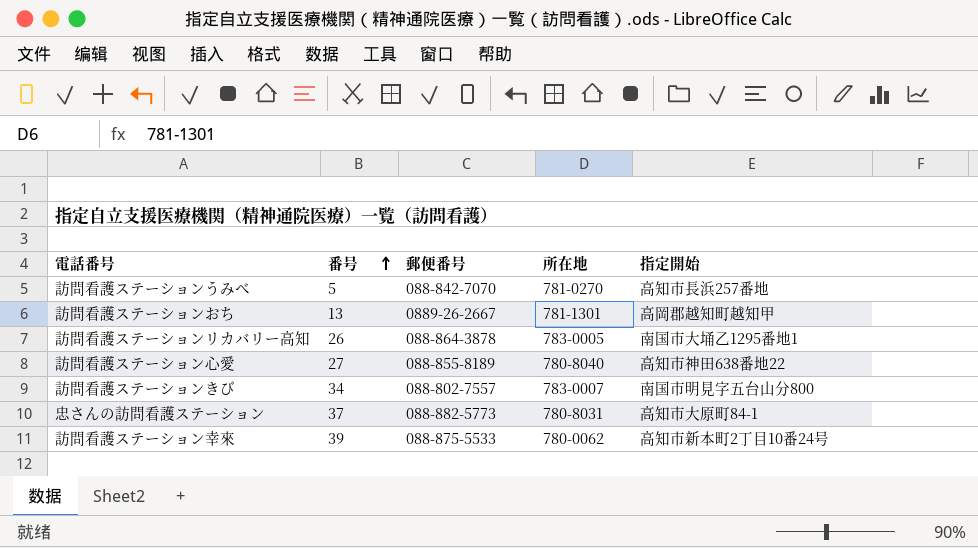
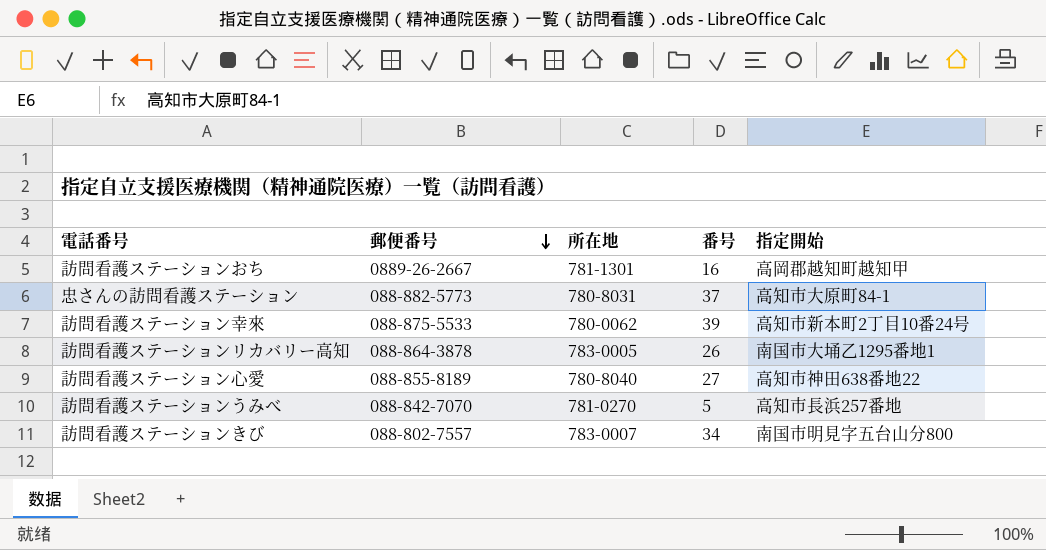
row order: 番号 ascending -> 郵便番号 descending
column 番号 | position: 2 -> 4
訪問看護ステーションおち | 番号: 13 -> 16

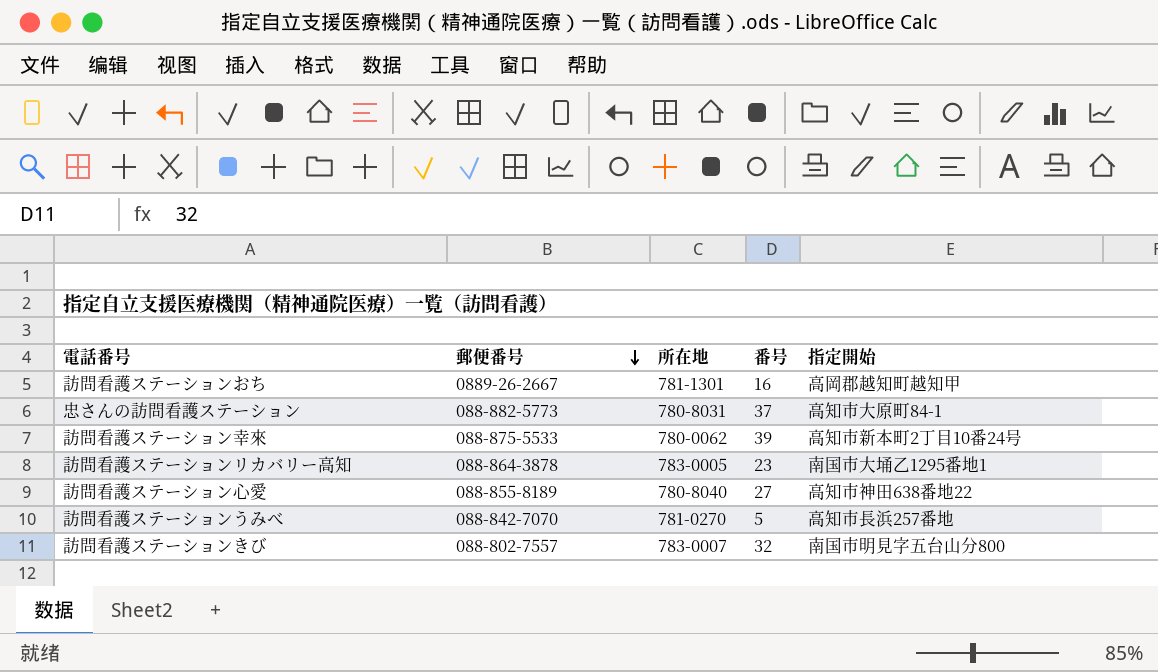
訪問看護ステーションリカバリー高知 | 番号: 26 -> 23
訪問看護ステーションきび | 番号: 34 -> 32

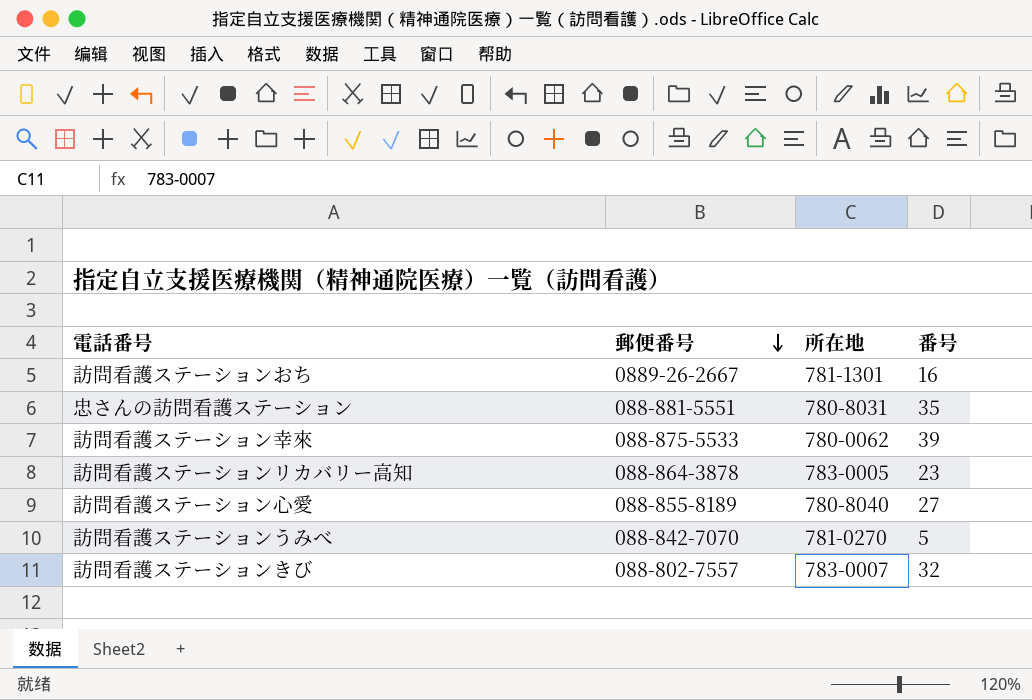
column 指定開始 | position: 5 -> none
忠さんの訪問看護ステーション | 郵便番号: 088-882-5773 -> 088-881-5551
忠さんの訪問看護ステーション | 番号: 37 -> 35

